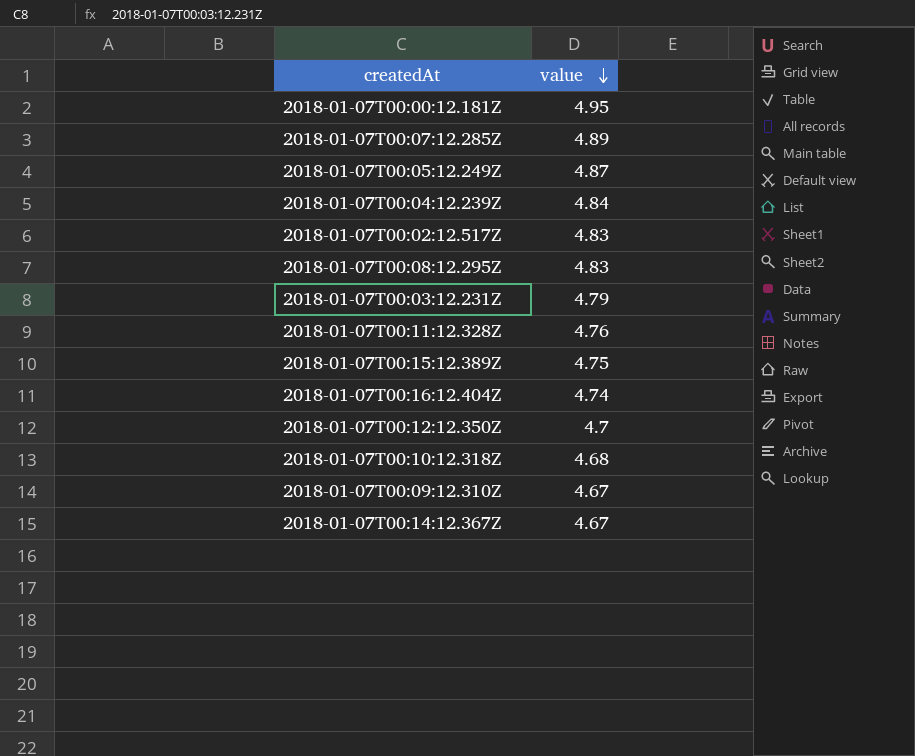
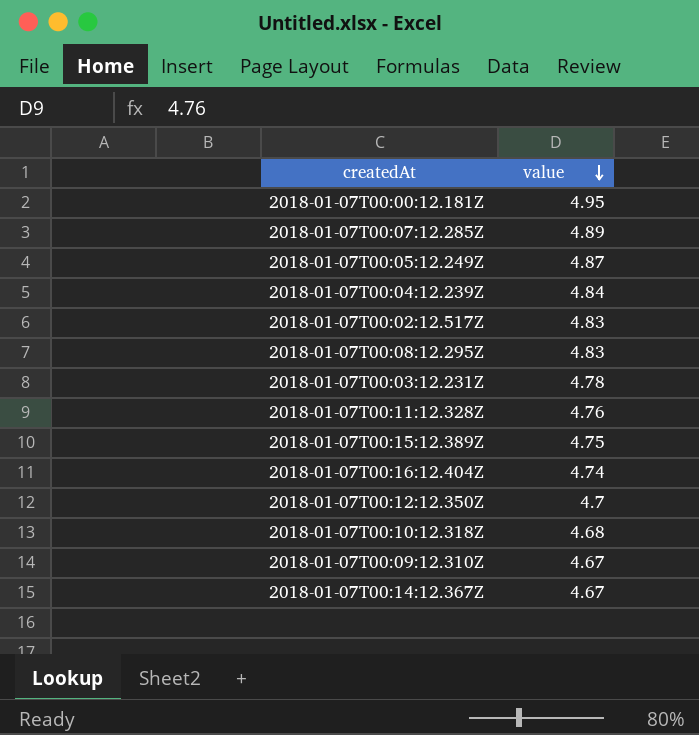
2018-01-07T00:03:12.231Z | value: 4.79 -> 4.78

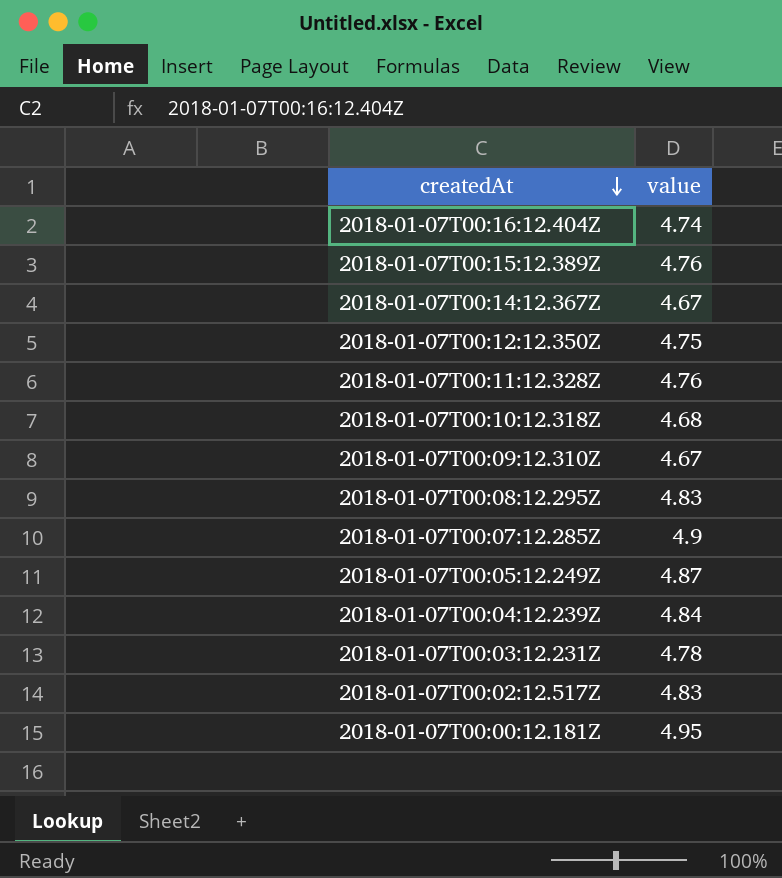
row order: value descending -> createdAt descending
2018-01-07T00:15:12.389Z | value: 4.75 -> 4.76
2018-01-07T00:12:12.350Z | value: 4.7 -> 4.75
2018-01-07T00:07:12.285Z | value: 4.89 -> 4.9

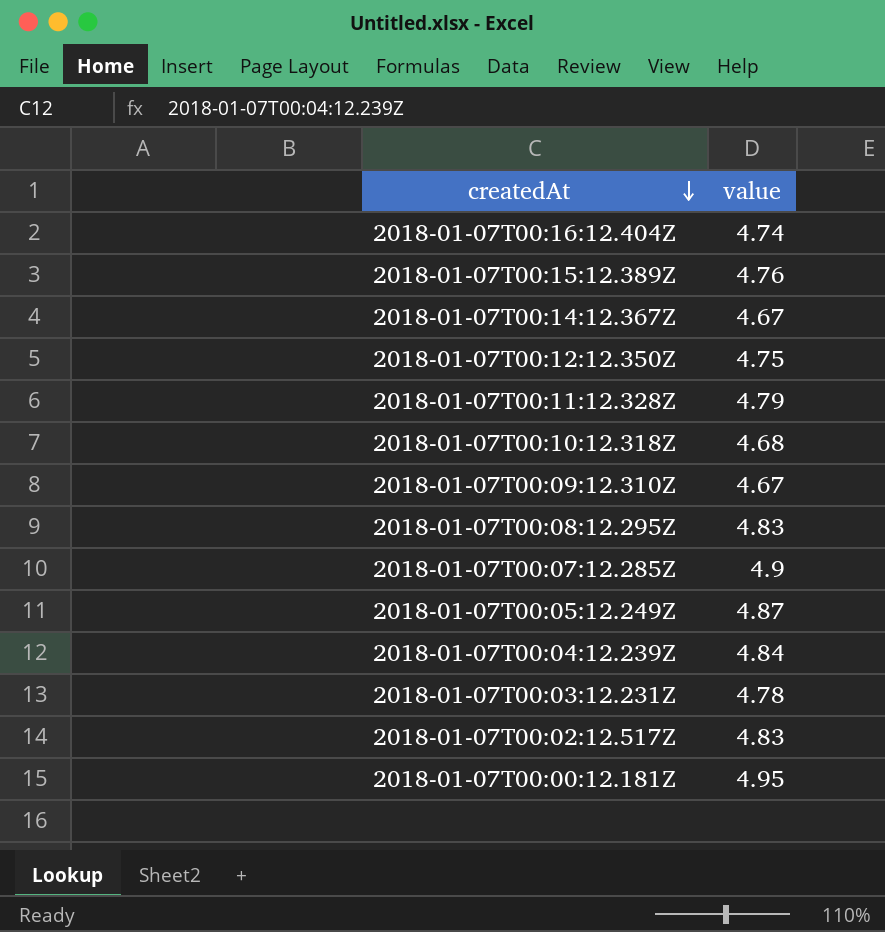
2018-01-07T00:11:12.328Z | value: 4.76 -> 4.79

